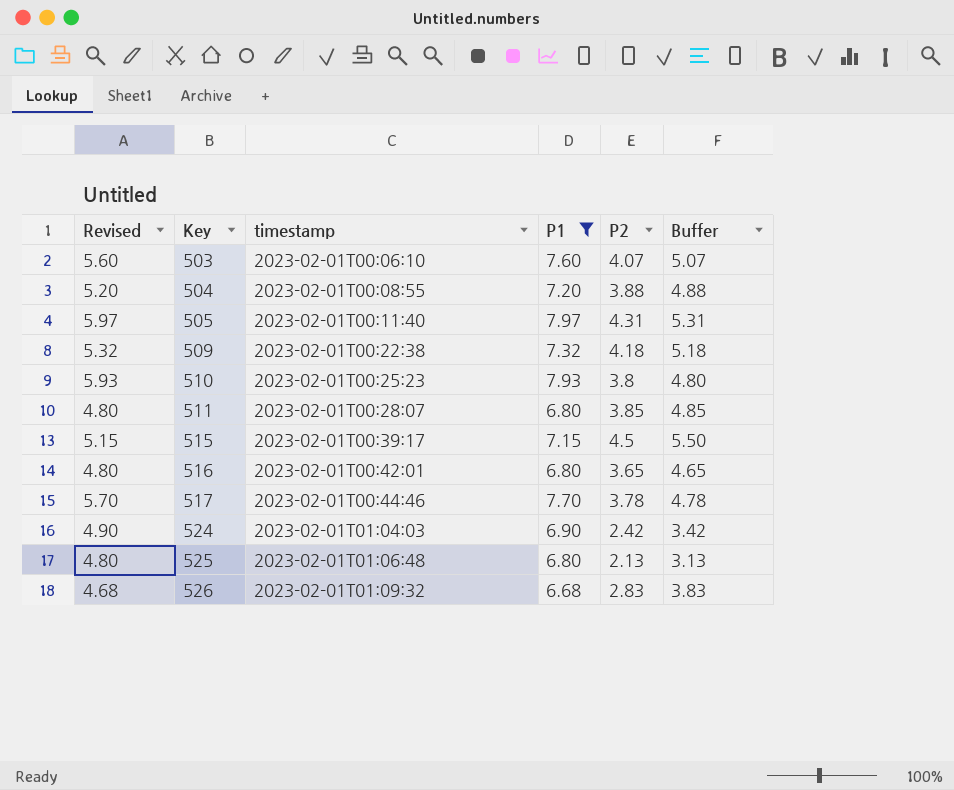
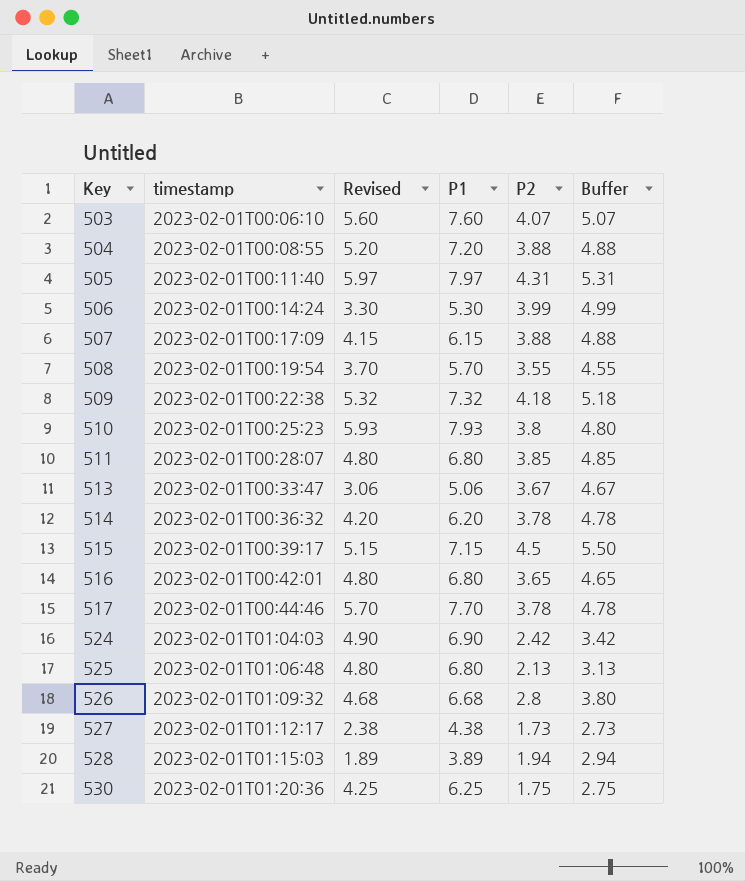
filter: P1 >= 6.68 -> none
column Revised | position: 1 -> 3
526 | P2: 2.83 -> 2.8
526 | Buffer: 3.83 -> 3.80

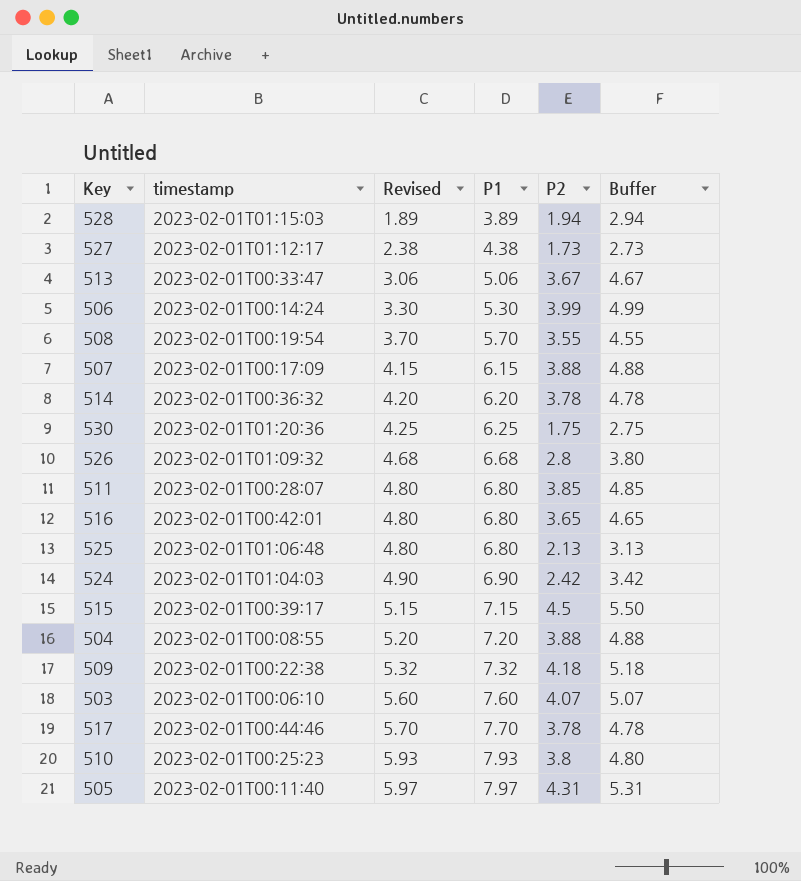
row order: Key ascending -> Revised ascending

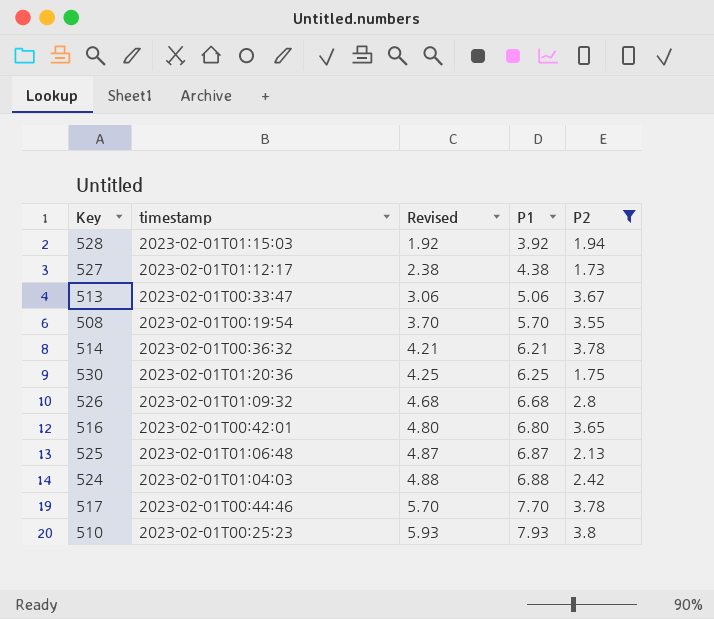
filter: none -> P2 <= 3.8
column Buffer | formula: [P2] + 1 -> none
528 | Revised: 1.89 -> 1.92
528 | P1: 3.89 -> 3.92
514 | Revised: 4.20 -> 4.21
514 | P1: 6.20 -> 6.21
525 | Revised: 4.80 -> 4.87
525 | P1: 6.80 -> 6.87
524 | Revised: 4.90 -> 4.88
524 | P1: 6.90 -> 6.88

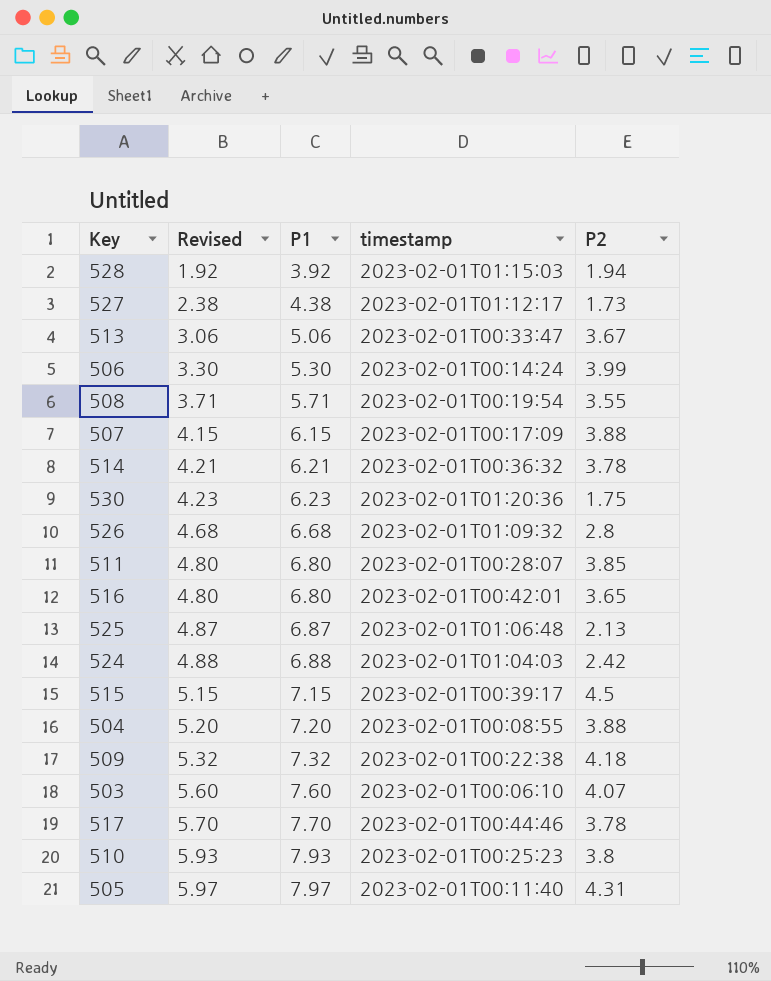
filter: P2 <= 3.8 -> none
column timestamp | position: 2 -> 4
508 | Revised: 3.70 -> 3.71
508 | P1: 5.70 -> 5.71
530 | Revised: 4.25 -> 4.23
530 | P1: 6.25 -> 6.23

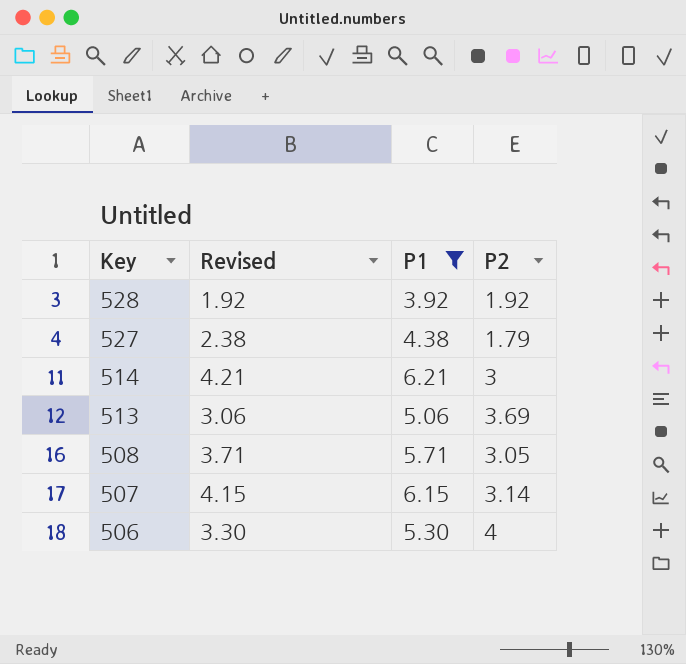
filter: none -> P1 <= 6.21
row order: Revised ascending -> Key descending
column timestamp | position: 4 -> none
528 | P2: 1.94 -> 1.92
527 | P2: 1.73 -> 1.79
514 | P2: 3.78 -> 3
513 | P2: 3.67 -> 3.69
508 | P2: 3.55 -> 3.05
507 | P2: 3.88 -> 3.14
506 | P2: 3.99 -> 4

